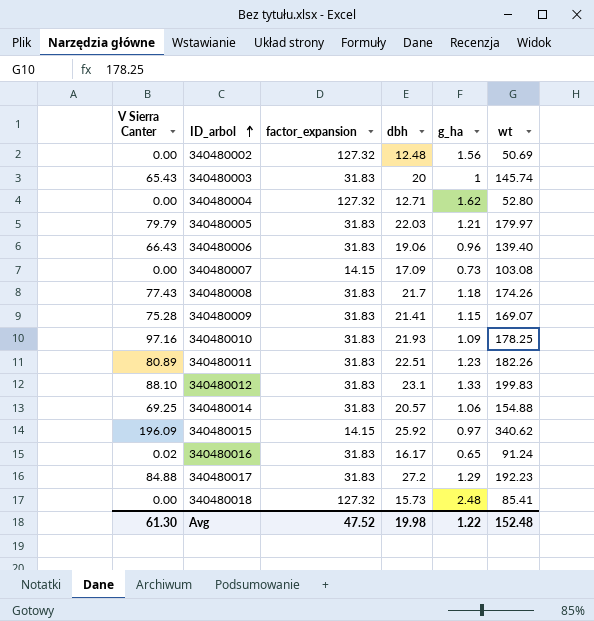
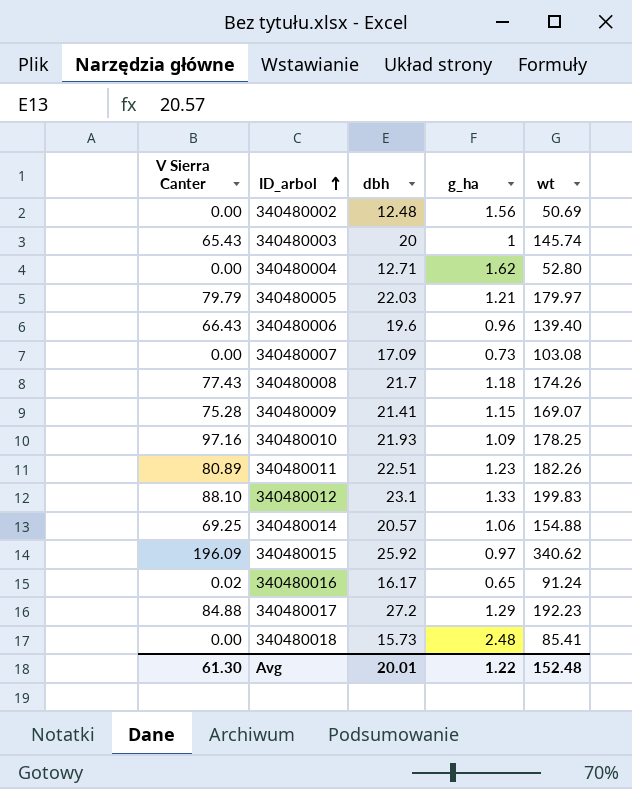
column factor_expansion | position: 3 -> none
340480006 | dbh: 19.06 -> 19.6
Avg | dbh: 19.98 -> 20.01

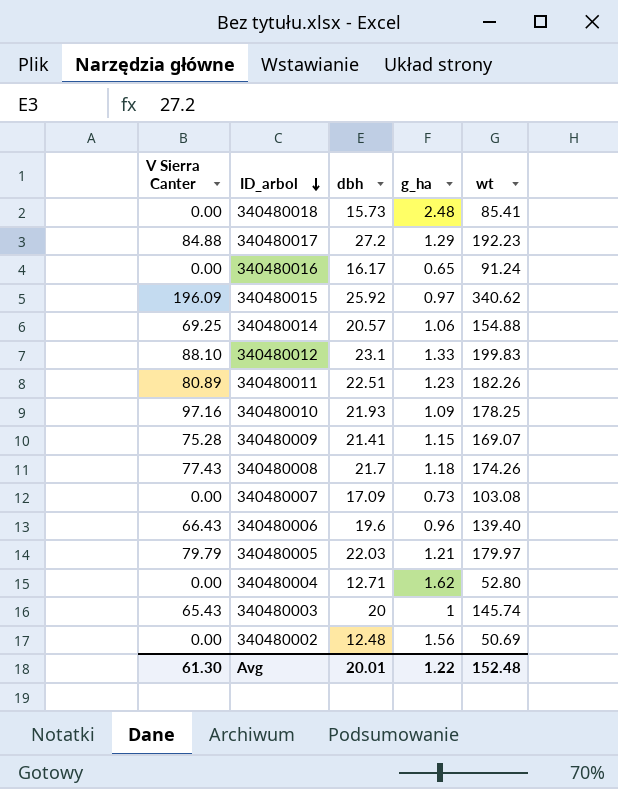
row order: ID_arbol ascending -> ID_arbol descending
340480016 | V Sierra Canter: 0.02 -> 0.00

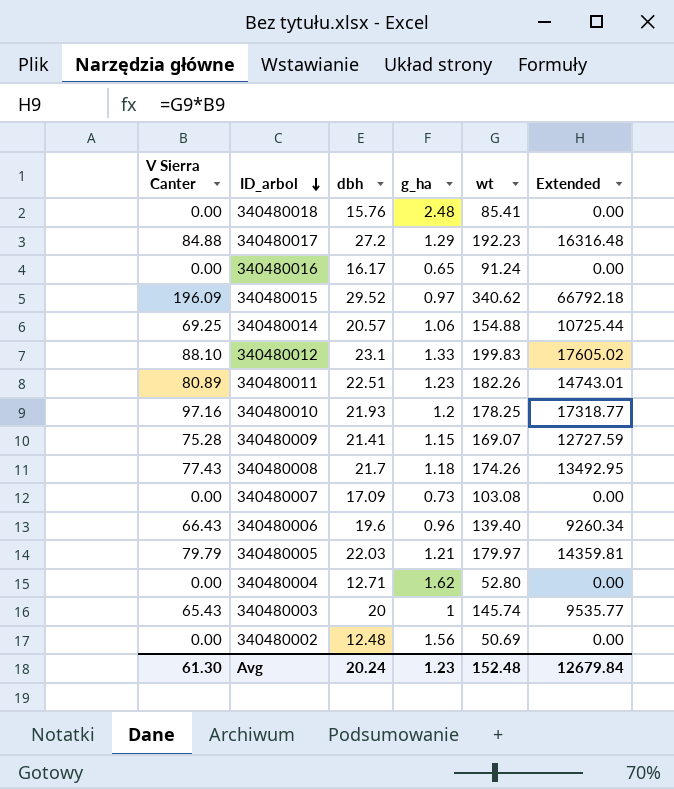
column Extended | formula: none -> [V Sierra Canter] * [wt]
340480018 | dbh: 15.73 -> 15.76
340480015 | dbh: 25.92 -> 29.52
340480010 | g_ha: 1.09 -> 1.2
Avg | dbh: 20.01 -> 20.24
Avg | g_ha: 1.22 -> 1.23

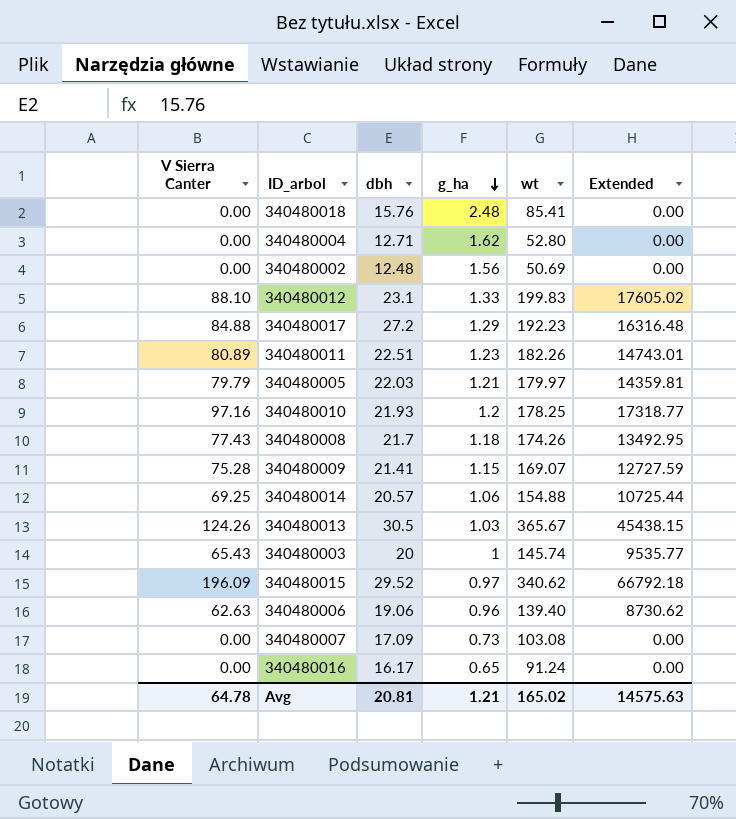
row order: ID_arbol descending -> g_ha descending
row 340480013: none -> 124.26 | 30.5 | 1.03 | 365.67 | 45438.15
340480006 | V Sierra Canter: 66.43 -> 62.63
340480006 | dbh: 19.6 -> 19.06
340480006 | Extended: 9260.34 -> 8730.62
Avg | V Sierra Canter: 61.30 -> 64.78
Avg | dbh: 20.24 -> 20.81
Avg | g_ha: 1.23 -> 1.21
Avg | wt: 152.48 -> 165.02
Avg | Extended: 12679.84 -> 14575.63

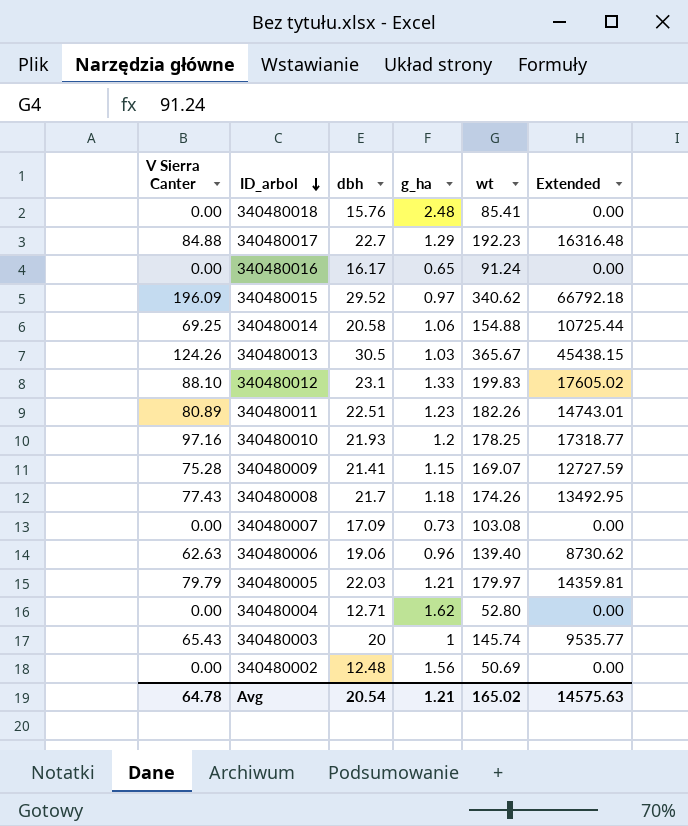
row order: g_ha descending -> ID_arbol descending
340480017 | dbh: 27.2 -> 22.7
340480014 | dbh: 20.57 -> 20.58
Avg | dbh: 20.81 -> 20.54

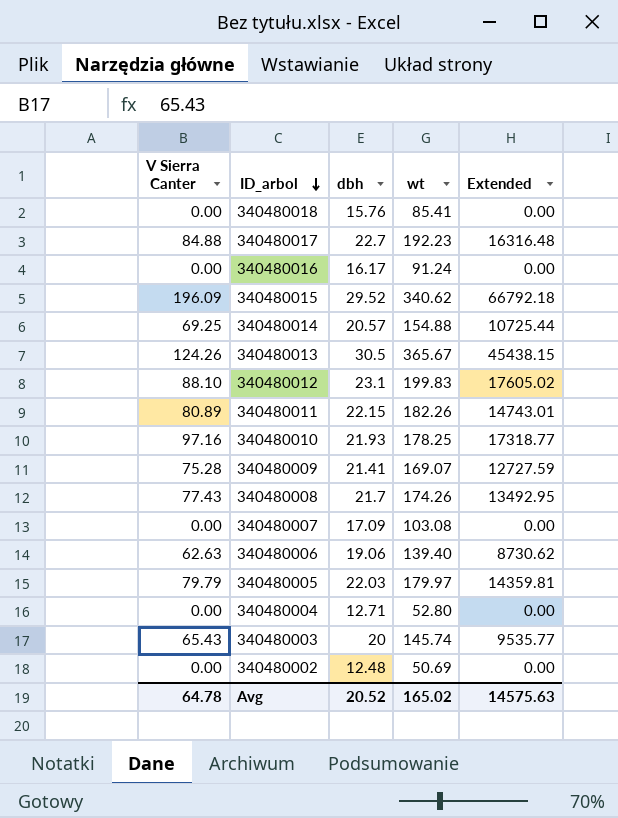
column g_ha | position: 4 -> none
340480014 | dbh: 20.58 -> 20.57
340480011 | dbh: 22.51 -> 22.15
Avg | dbh: 20.54 -> 20.52

